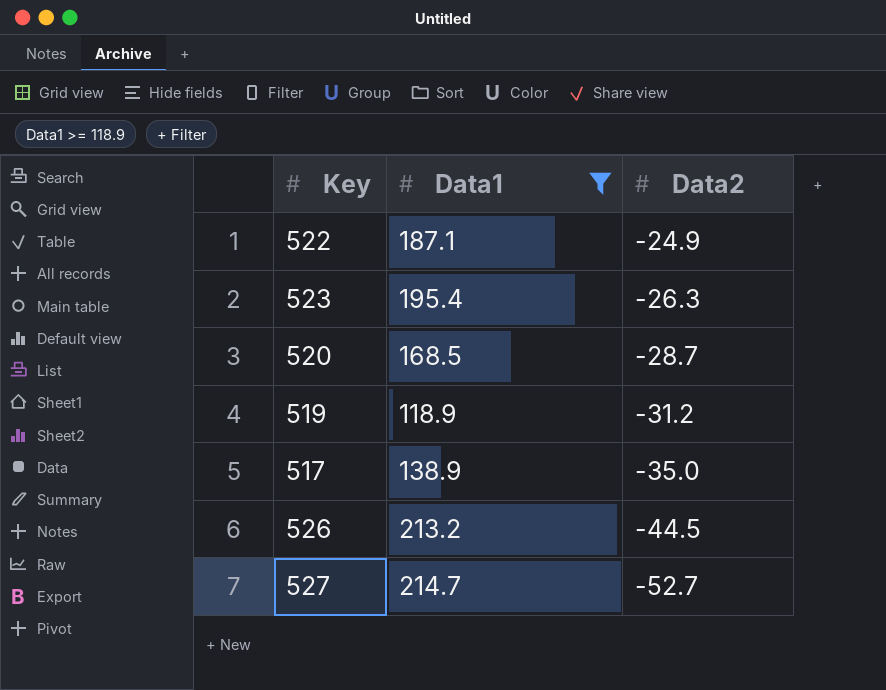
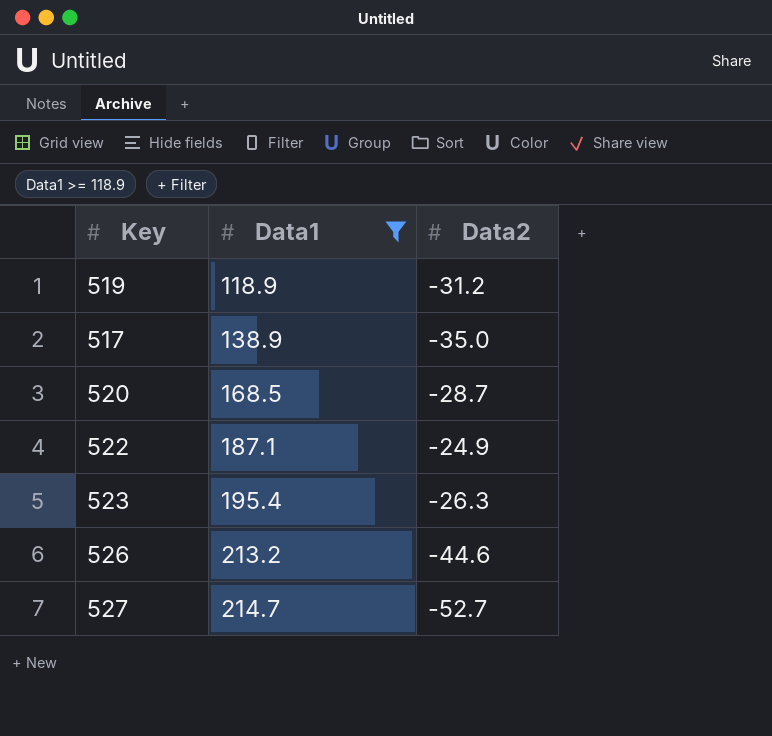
row order: Data2 descending -> Data1 ascending
526 | Data2: -44.5 -> -44.6

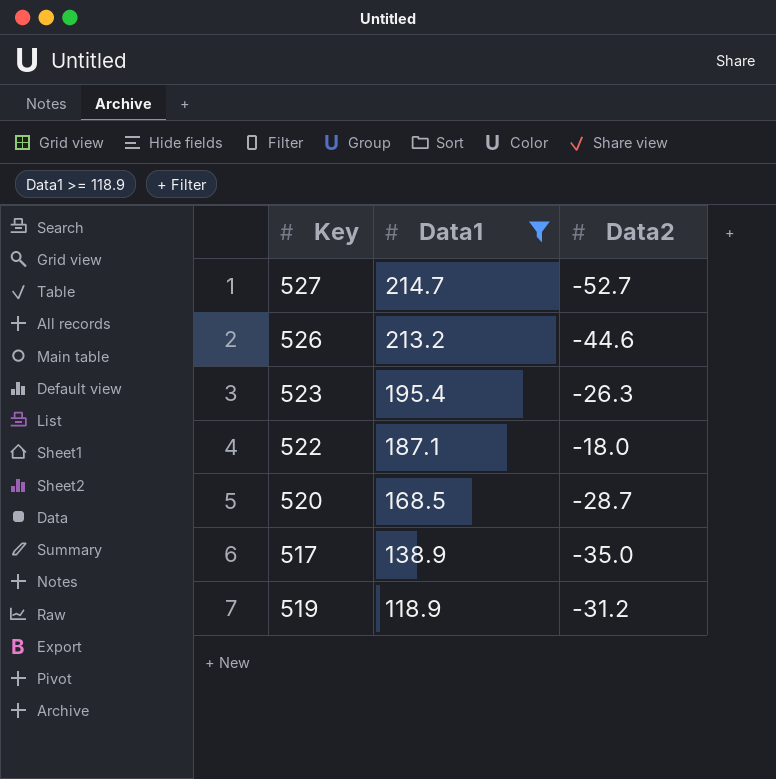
row order: Data1 ascending -> Data1 descending
522 | Data2: -24.9 -> -18.0

